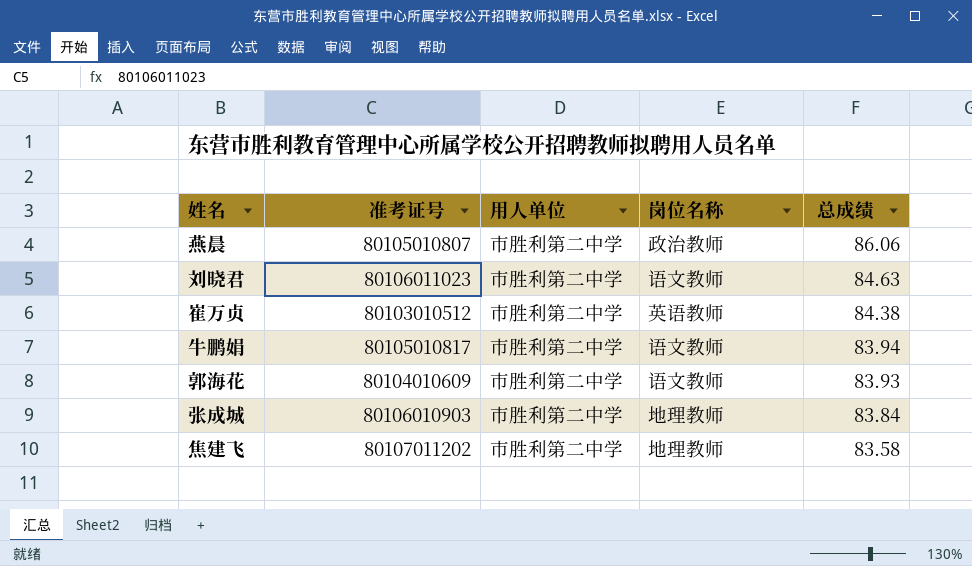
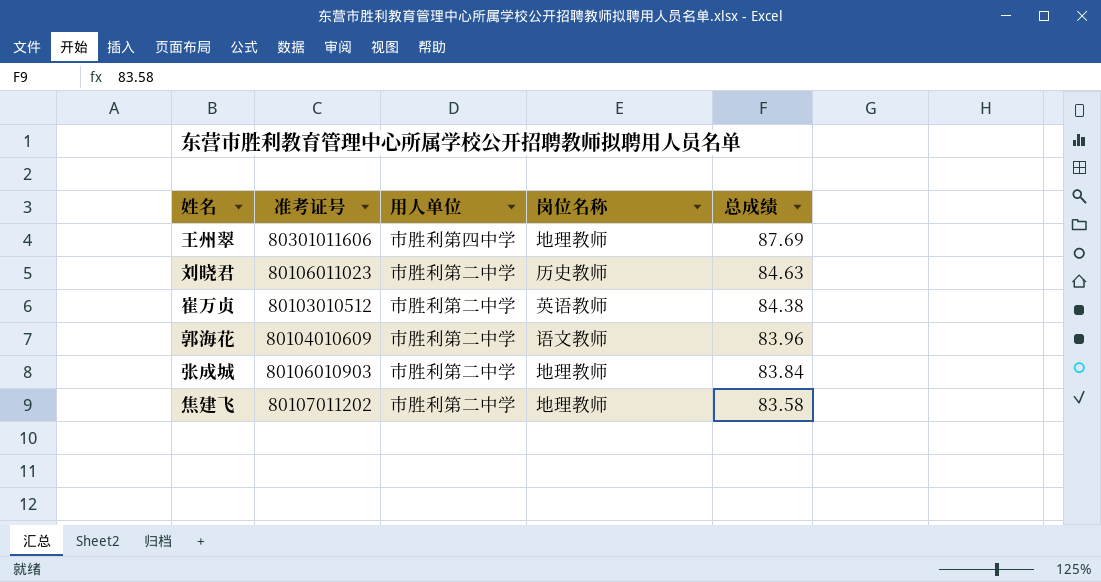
row 燕晨: 80105010807 | 市胜利第二中学 | 政治教师 | 86.06 -> none
row 牛鹏娟: 80105010817 | 市胜利第二中学 | 语文教师 | 83.94 -> none
row 王州翠: none -> 80301011606 | 市胜利第四中学 | 地理教师 | 87.69
刘晓君 | 岗位名称: 语文教师 -> 历史教师
郭海花 | 总成绩: 83.93 -> 83.96

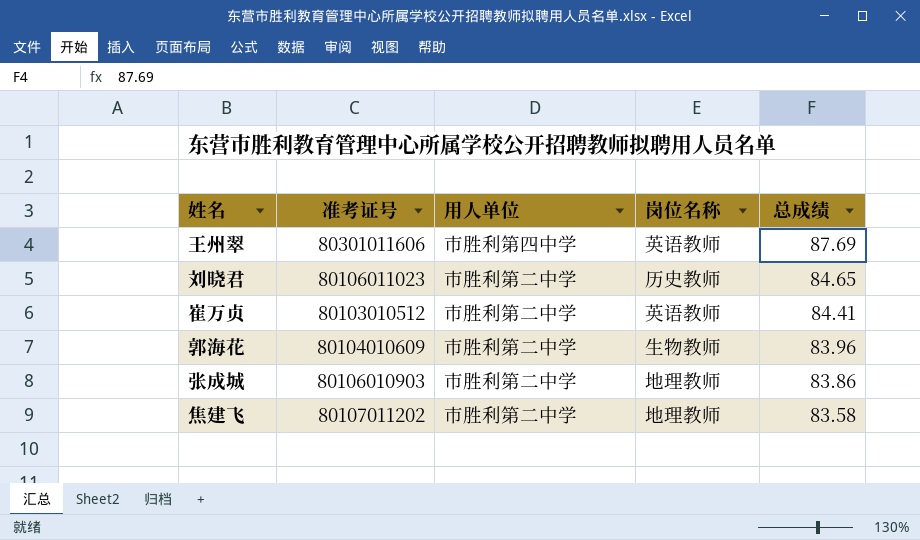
王州翠 | 岗位名称: 地理教师 -> 英语教师
刘晓君 | 总成绩: 84.63 -> 84.65
崔万贞 | 总成绩: 84.38 -> 84.41
郭海花 | 岗位名称: 语文教师 -> 生物教师
张成城 | 总成绩: 83.84 -> 83.86

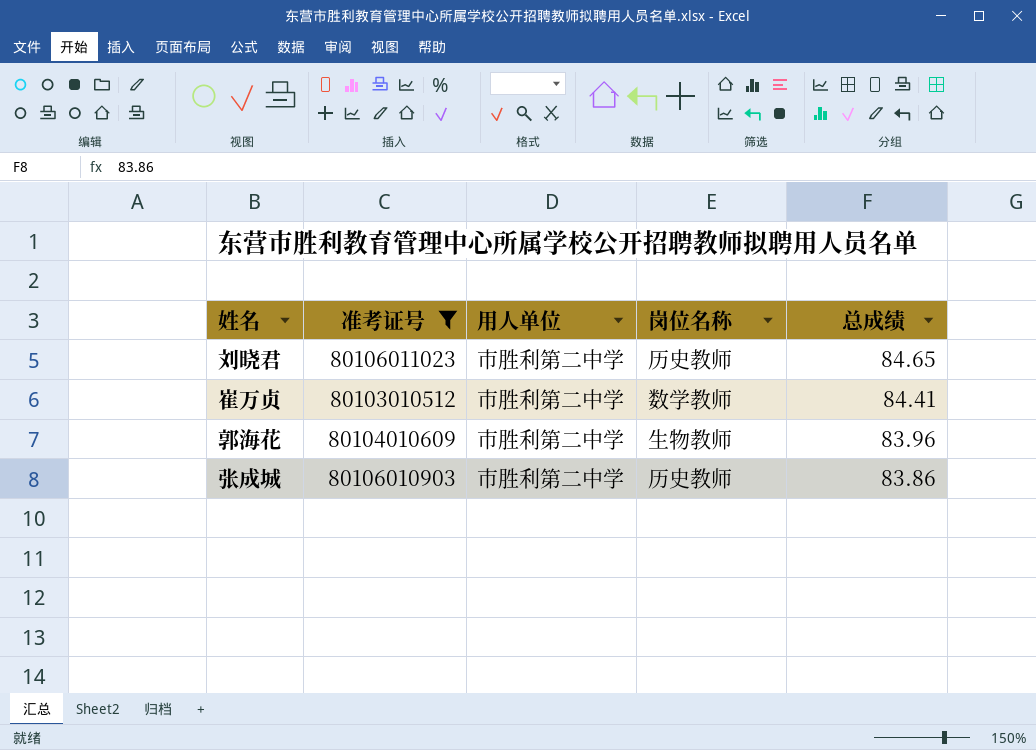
filter: none -> 准考证号 <= 80106011023
崔万贞 | 岗位名称: 英语教师 -> 数学教师
张成城 | 岗位名称: 地理教师 -> 历史教师

